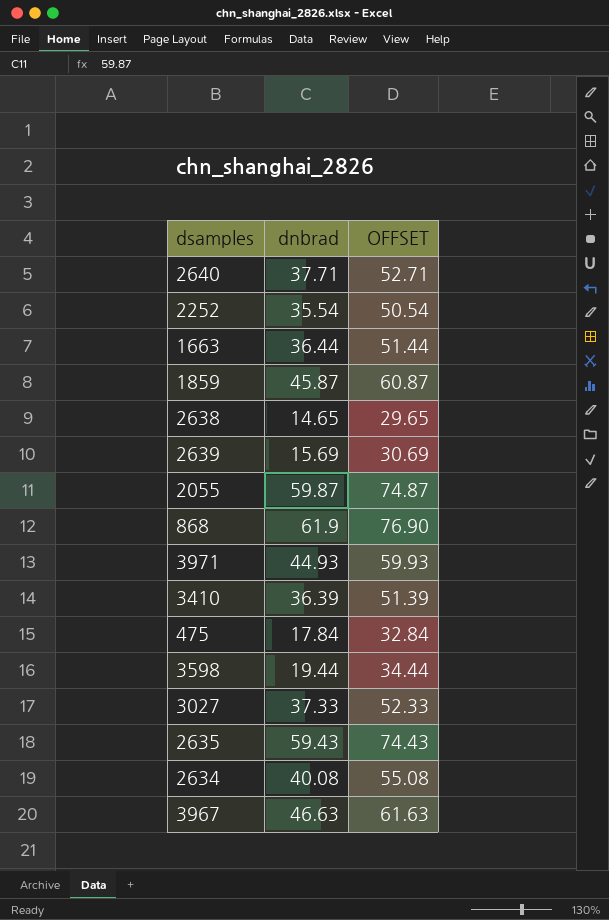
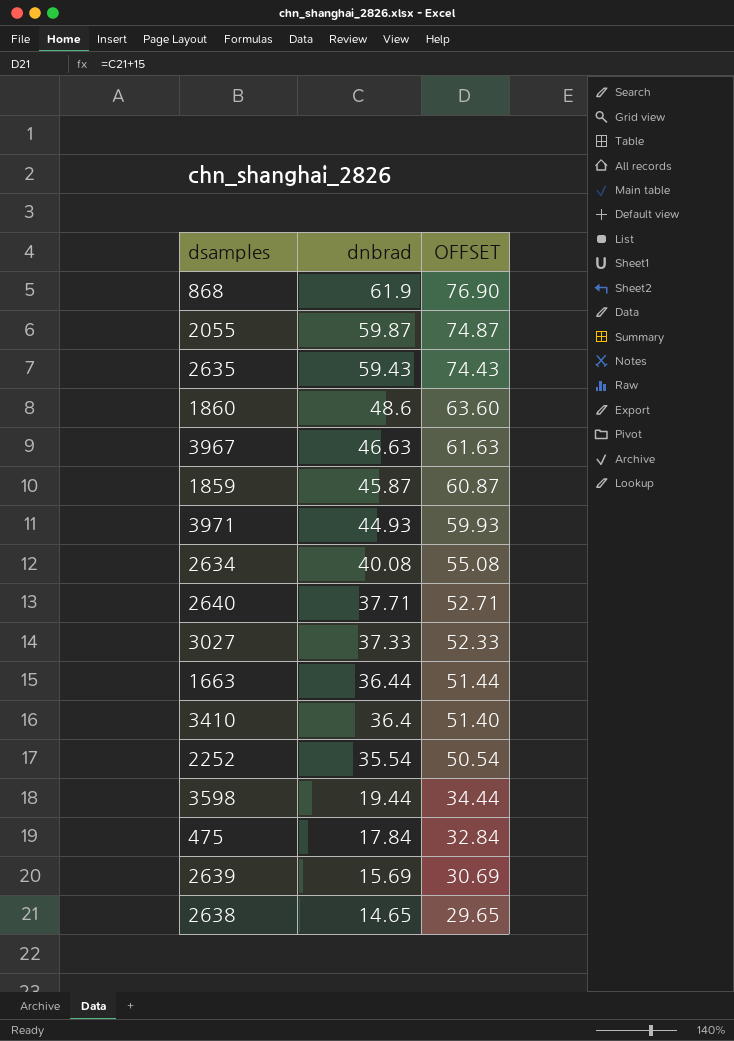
row order: none -> dnbrad descending
row 1860: none -> 48.6 | 63.60
3410 | dnbrad: 36.39 -> 36.4
3410 | OFFSET: 51.39 -> 51.40

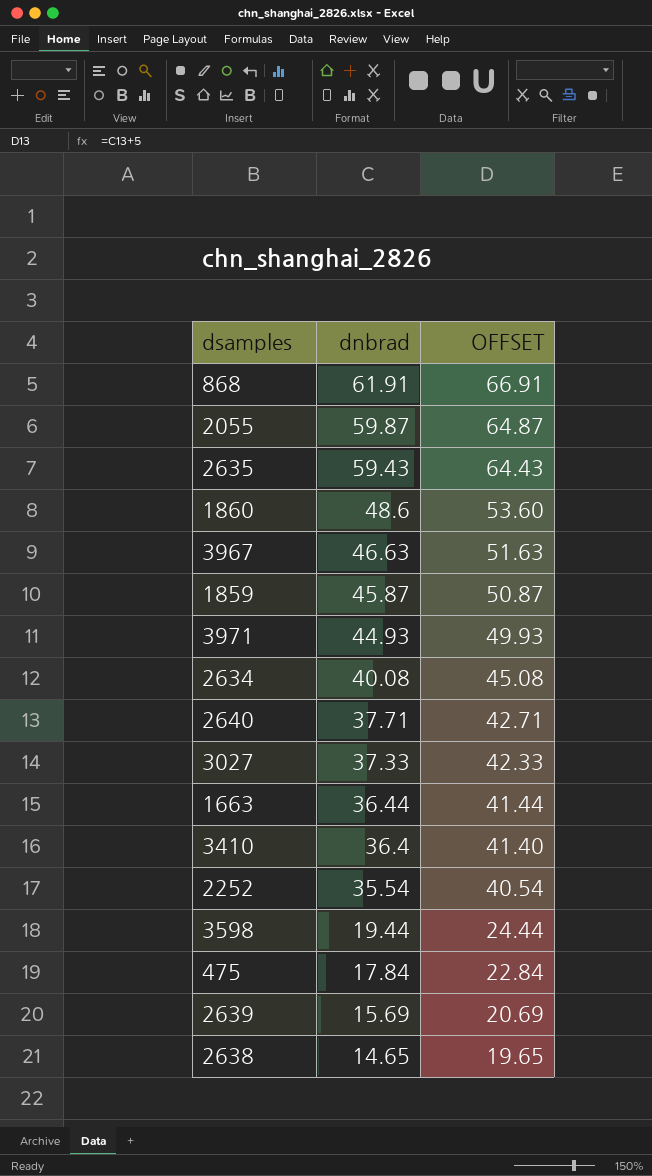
column OFFSET | formula: [dnbrad] + 15 -> [dnbrad] + 5
868 | dnbrad: 61.9 -> 61.91

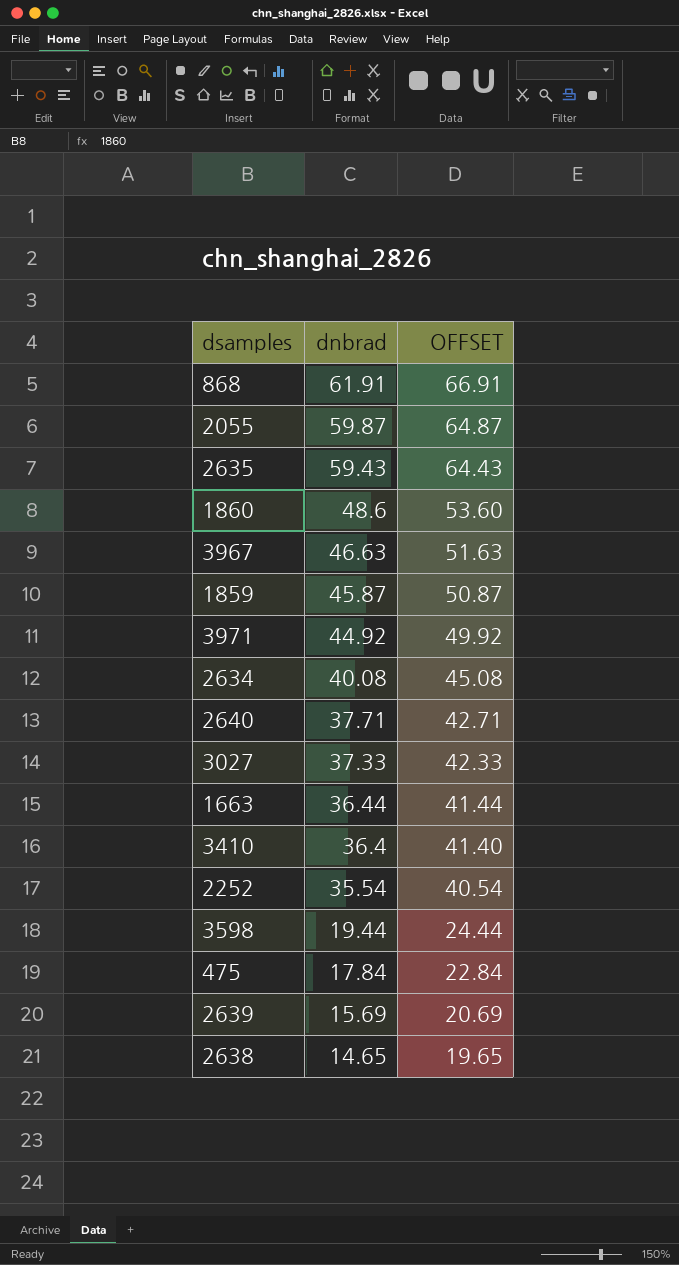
3971 | dnbrad: 44.93 -> 44.92
3971 | OFFSET: 49.93 -> 49.92

